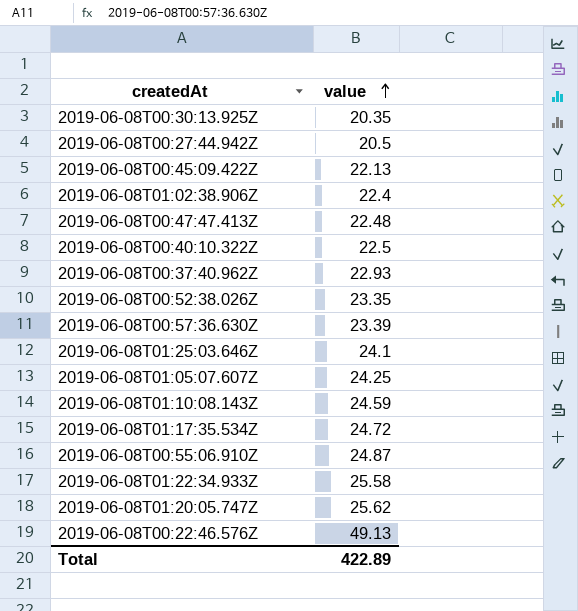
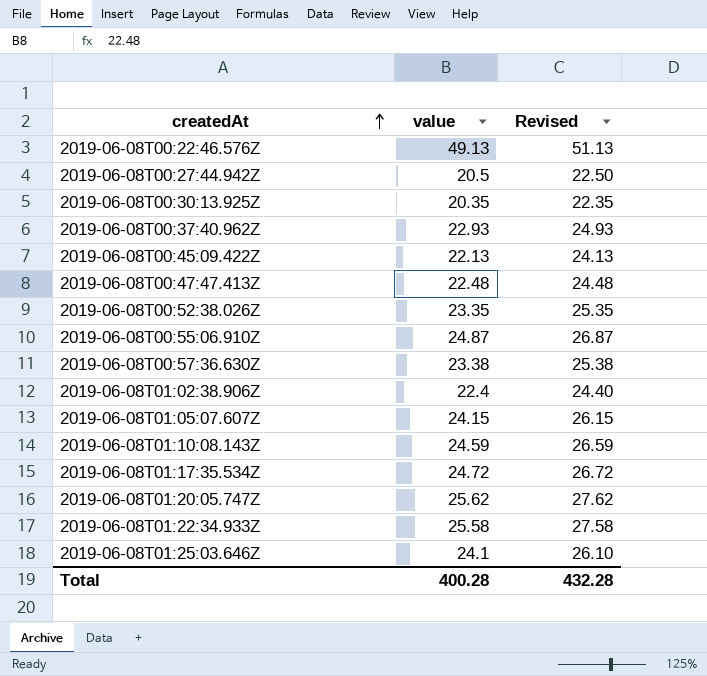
row order: value ascending -> createdAt ascending
column Revised | formula: none -> [value] + 2
row 2019-06-08T00:40:10.322Z: 22.5 -> none
2019-06-08T00:57:36.630Z | value: 23.39 -> 23.38
2019-06-08T01:05:07.607Z | value: 24.25 -> 24.15
Total | value: 422.89 -> 400.28

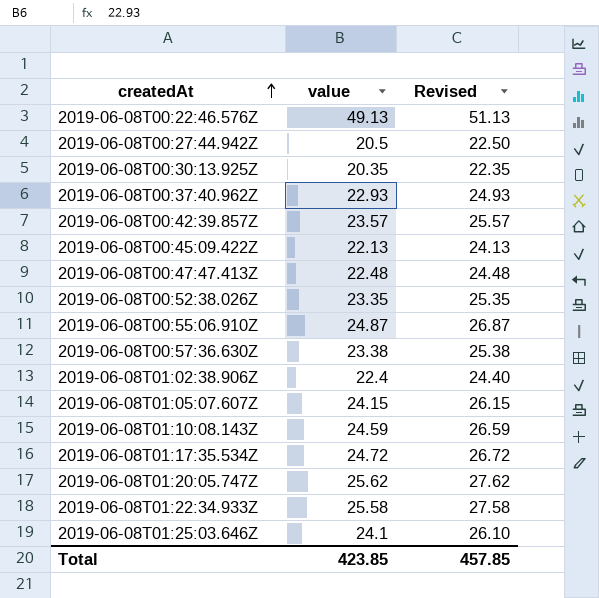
row 2019-06-08T00:42:39.857Z: none -> 23.57 | 25.57
Total | value: 400.28 -> 423.85
Total | Revised: 432.28 -> 457.85

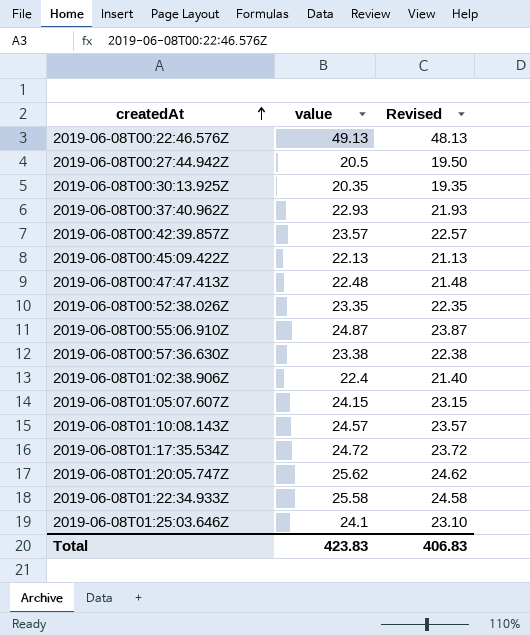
column Revised | formula: [value] + 2 -> [value] - 1
2019-06-08T01:10:08.143Z | value: 24.59 -> 24.57
Total | value: 423.85 -> 423.83
Total | Revised: 457.85 -> 406.83

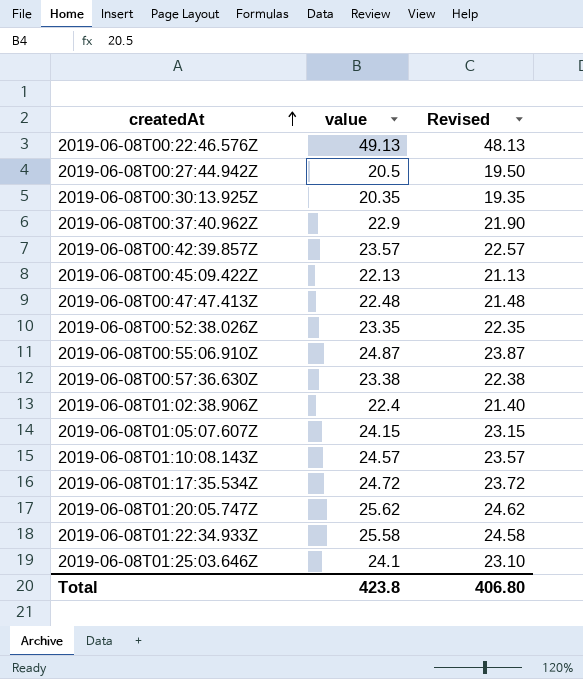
2019-06-08T00:37:40.962Z | value: 22.93 -> 22.9
2019-06-08T00:37:40.962Z | Revised: 21.93 -> 21.90
Total | value: 423.83 -> 423.8
Total | Revised: 406.83 -> 406.80

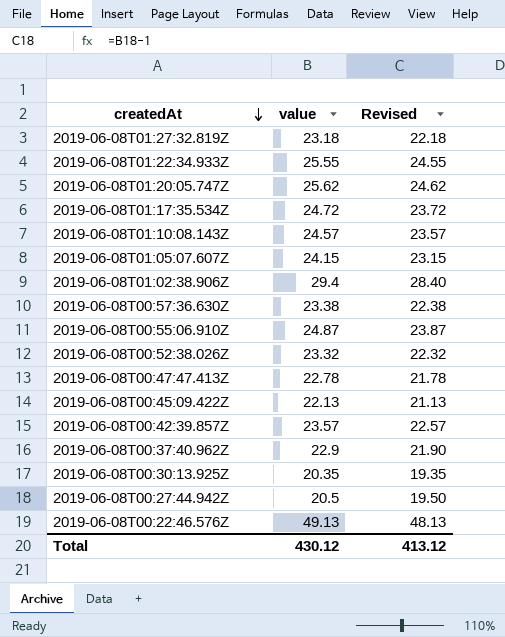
row order: createdAt ascending -> createdAt descending
row 2019-06-08T01:25:03.646Z: 24.1 | 23.10 -> none
row 2019-06-08T01:27:32.819Z: none -> 23.18 | 22.18
2019-06-08T01:22:34.933Z | value: 25.58 -> 25.55
2019-06-08T01:22:34.933Z | Revised: 24.58 -> 24.55
2019-06-08T01:02:38.906Z | value: 22.4 -> 29.4
2019-06-08T01:02:38.906Z | Revised: 21.40 -> 28.40
2019-06-08T00:52:38.026Z | value: 23.35 -> 23.32
2019-06-08T00:52:38.026Z | Revised: 22.35 -> 22.32
2019-06-08T00:47:47.413Z | value: 22.48 -> 22.78
2019-06-08T00:47:47.413Z | Revised: 21.48 -> 21.78
Total | value: 423.8 -> 430.12
Total | Revised: 406.80 -> 413.12

